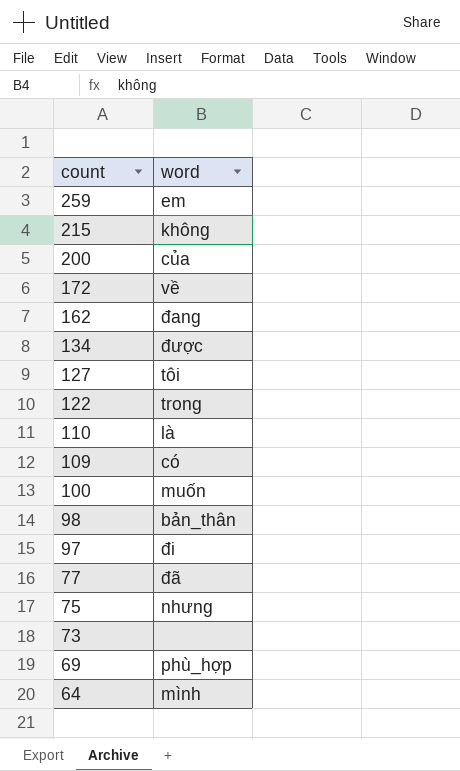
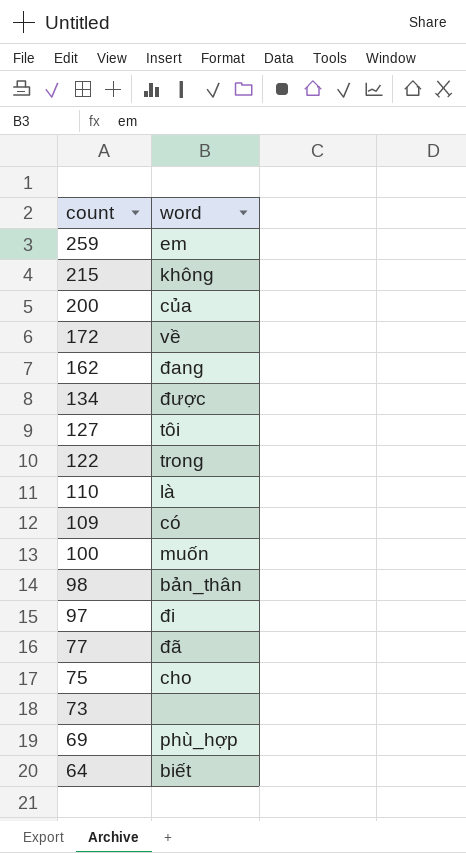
75 | word: nhưng -> cho
64 | word: mình -> biết

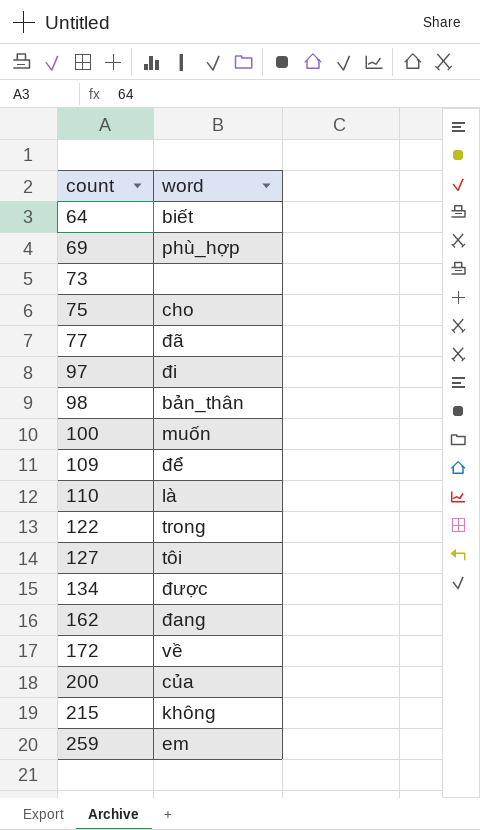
row order: count descending -> count ascending
109 | word: có -> để

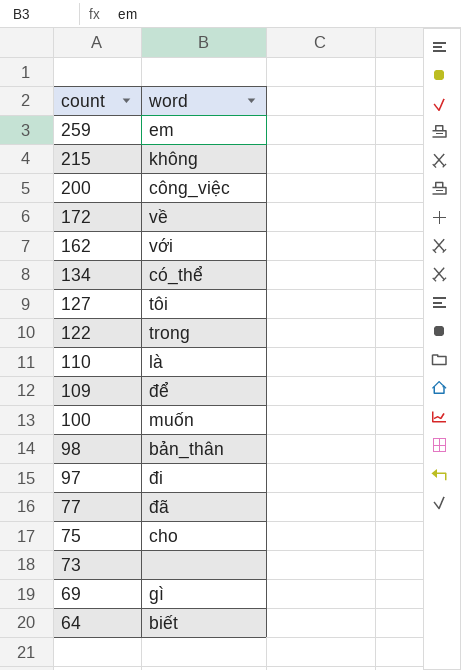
row order: count ascending -> count descending
200 | word: của -> công_việc
162 | word: đang -> với
134 | word: được -> có_thể
69 | word: phù_hợp -> gì

